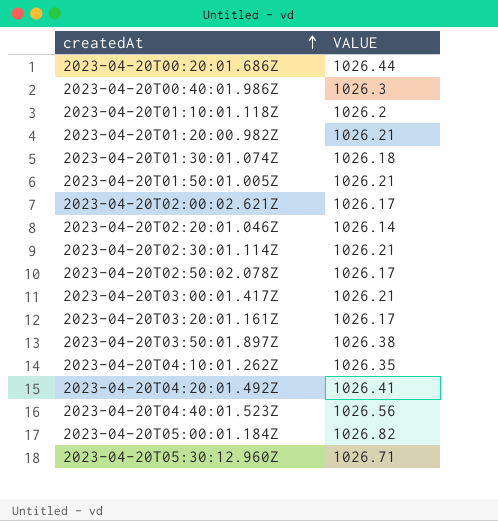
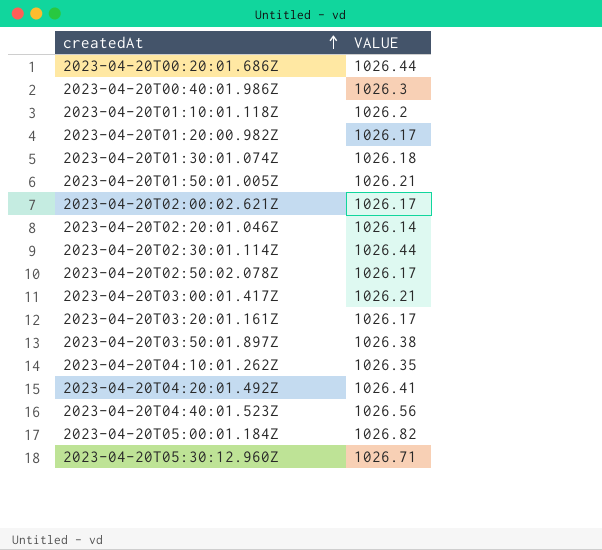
2023-04-20T01:20:00.982Z | VALUE: 1026.21 -> 1026.17
2023-04-20T02:30:01.114Z | VALUE: 1026.21 -> 1026.44

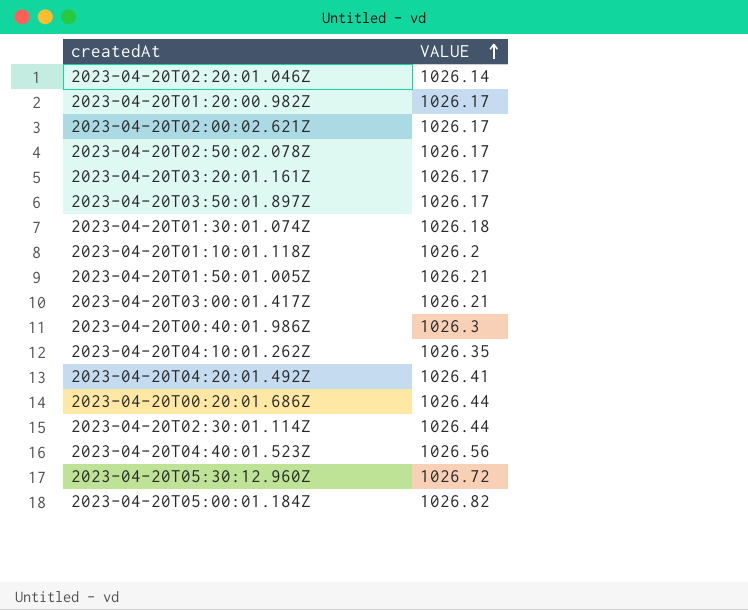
row order: createdAt ascending -> VALUE ascending
2023-04-20T03:50:01.897Z | VALUE: 1026.38 -> 1026.17
2023-04-20T05:30:12.960Z | VALUE: 1026.71 -> 1026.72

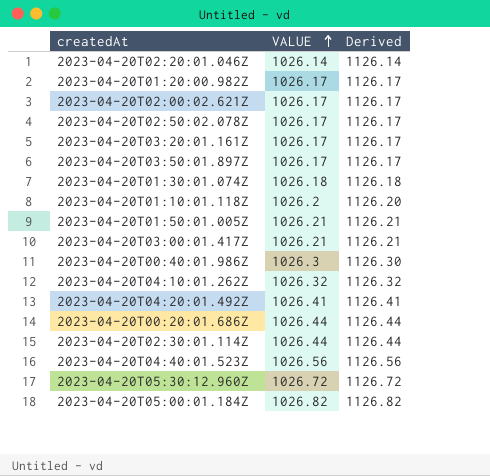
column Derived | formula: none -> [VALUE] + 100
2023-04-20T04:10:01.262Z | VALUE: 1026.35 -> 1026.32

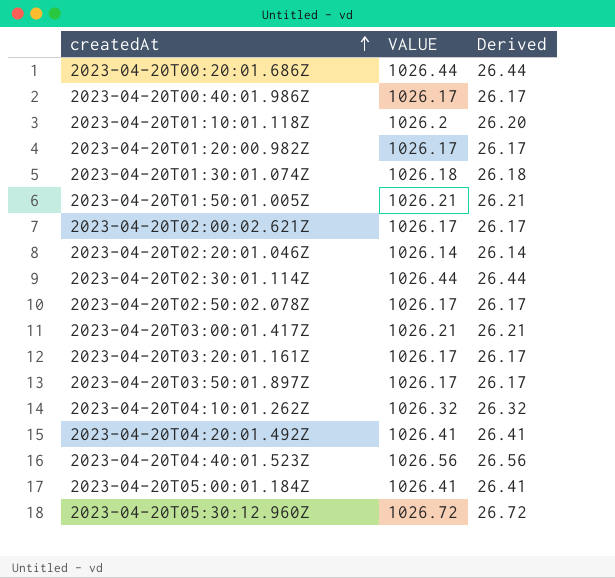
row order: VALUE ascending -> createdAt ascending
column Derived | formula: [VALUE] + 100 -> [VALUE] - 1000
2023-04-20T00:40:01.986Z | VALUE: 1026.3 -> 1026.17
2023-04-20T05:00:01.184Z | VALUE: 1026.82 -> 1026.41

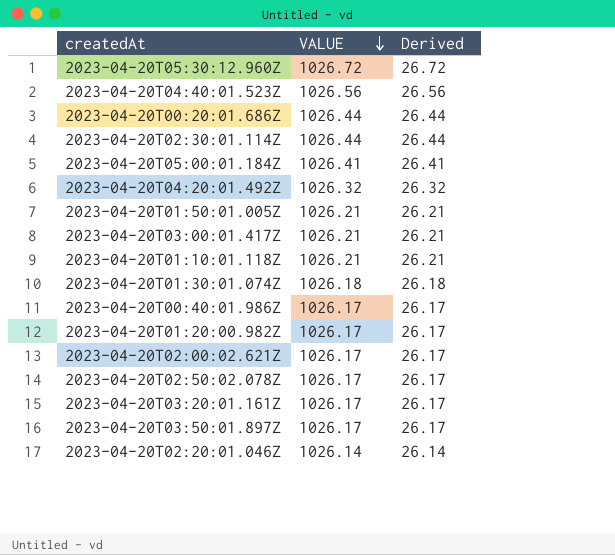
row order: createdAt ascending -> VALUE descending
row 2023-04-20T04:10:01.262Z: 1026.32 | 26.32 -> none
2023-04-20T04:20:01.492Z | VALUE: 1026.41 -> 1026.32
2023-04-20T04:20:01.492Z | Derived: 26.41 -> 26.32
2023-04-20T01:10:01.118Z | VALUE: 1026.2 -> 1026.21
2023-04-20T01:10:01.118Z | Derived: 26.20 -> 26.21

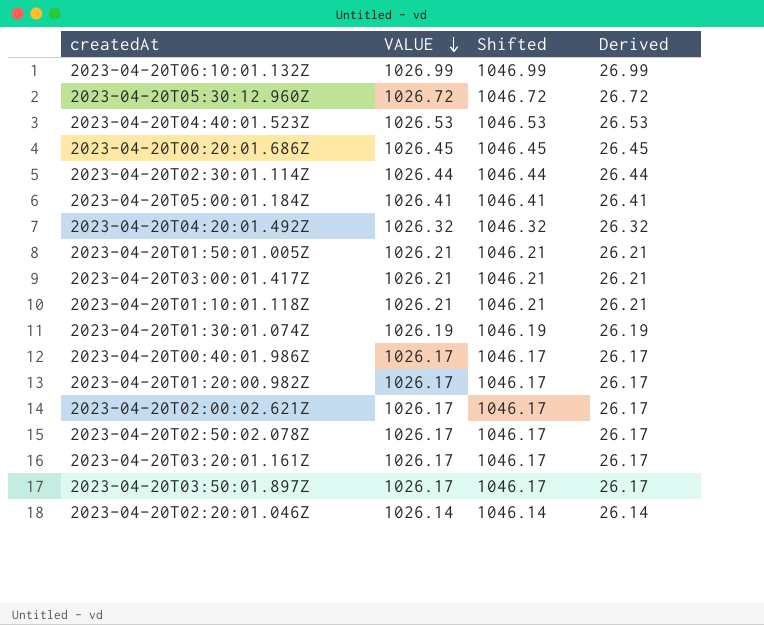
column Shifted | formula: none -> [VALUE] + 20
row 2023-04-20T06:10:01.132Z: none -> 1026.99 | 1046.99 | 26.99
2023-04-20T04:40:01.523Z | VALUE: 1026.56 -> 1026.53
2023-04-20T04:40:01.523Z | Derived: 26.56 -> 26.53
2023-04-20T00:20:01.686Z | VALUE: 1026.44 -> 1026.45
2023-04-20T00:20:01.686Z | Derived: 26.44 -> 26.45
2023-04-20T01:30:01.074Z | VALUE: 1026.18 -> 1026.19
2023-04-20T01:30:01.074Z | Derived: 26.18 -> 26.19

